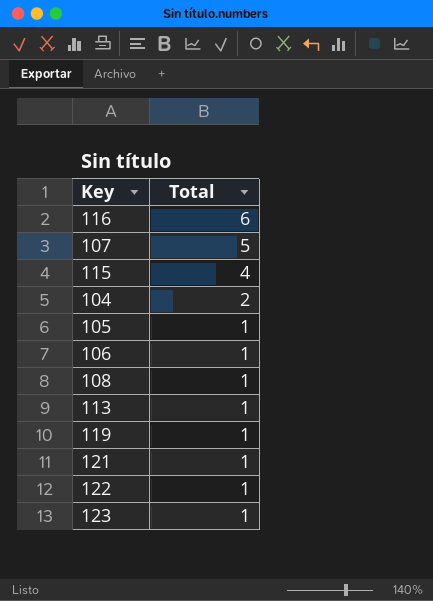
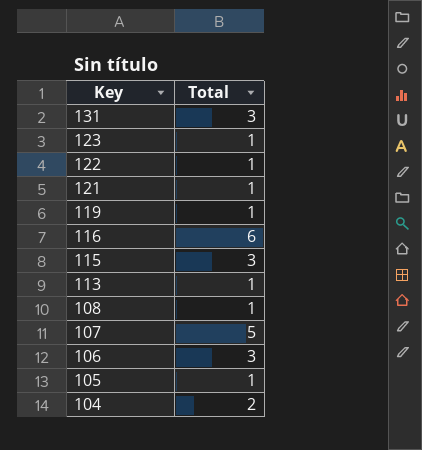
row order: Total descending -> Key descending
row 131: none -> 3
115 | Total: 4 -> 3
106 | Total: 1 -> 3

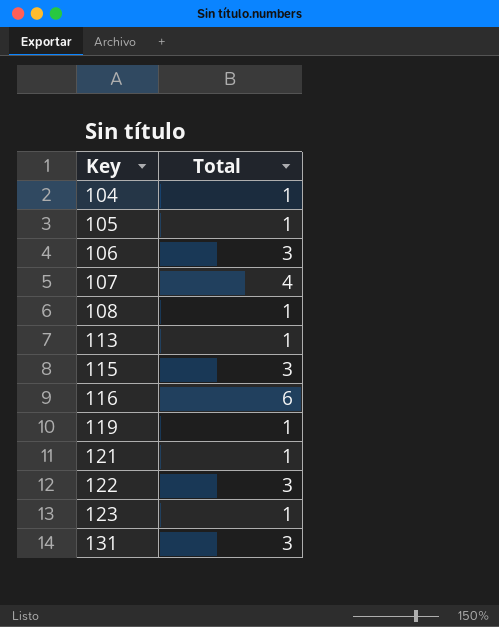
row order: Key descending -> Key ascending
104 | Total: 2 -> 1
107 | Total: 5 -> 4
122 | Total: 1 -> 3

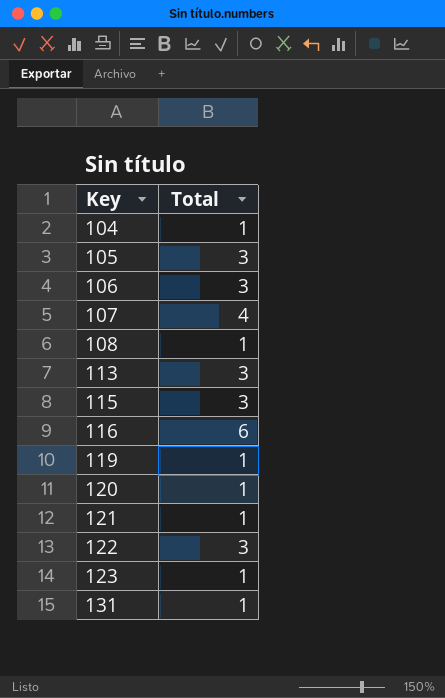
105 | Total: 1 -> 3
113 | Total: 1 -> 3
row 120: none -> 1
131 | Total: 3 -> 1

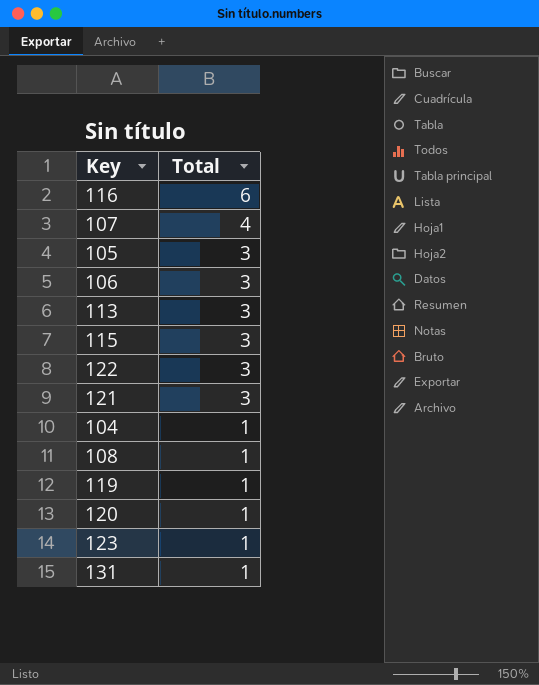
row order: Key ascending -> Total descending
121 | Total: 1 -> 3

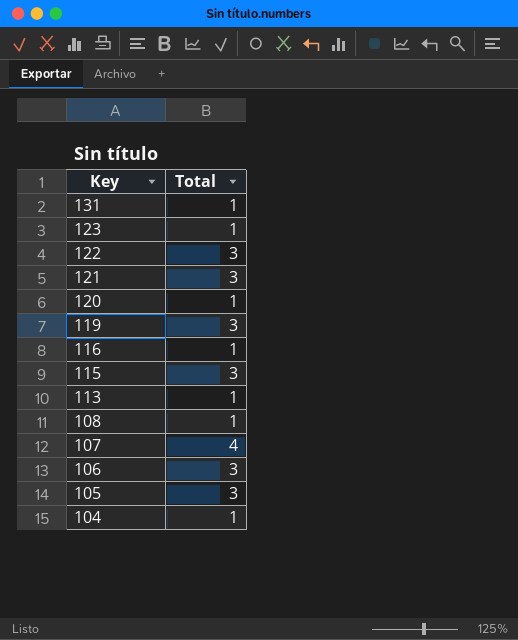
row order: Total descending -> Key descending
119 | Total: 1 -> 3
116 | Total: 6 -> 1
113 | Total: 3 -> 1

